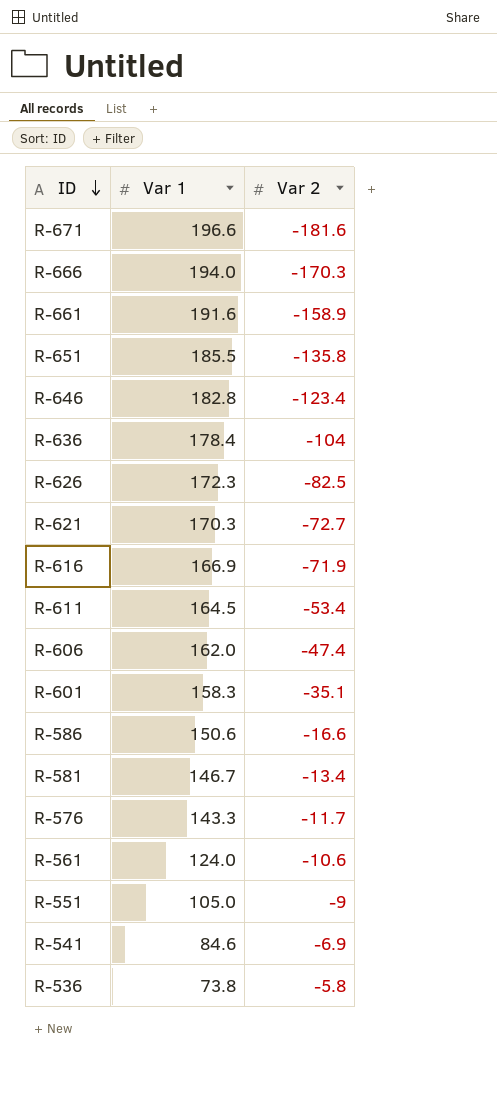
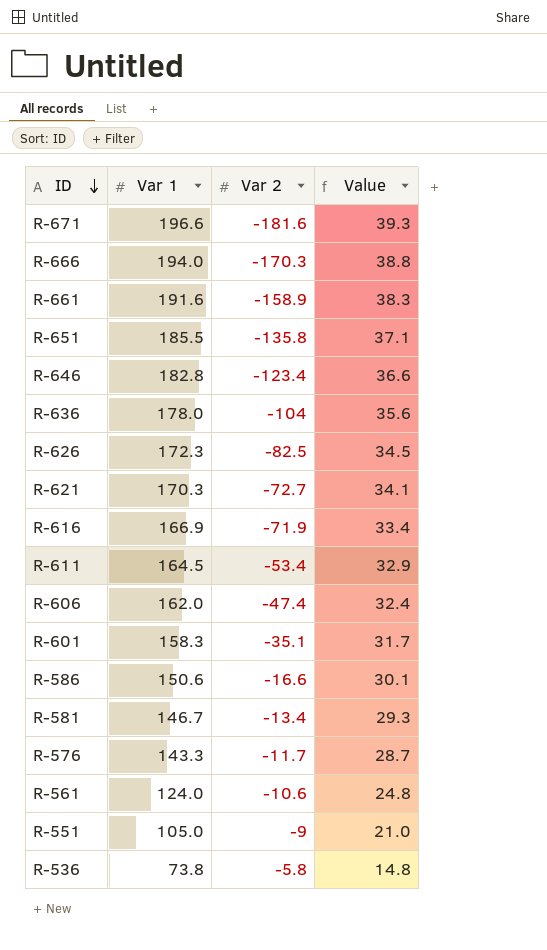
column Value | formula: none -> [Var 1] * 0.2
row R-541: 84.6 | -6.9 -> none
R-636 | Var 1: 178.4 -> 178.0

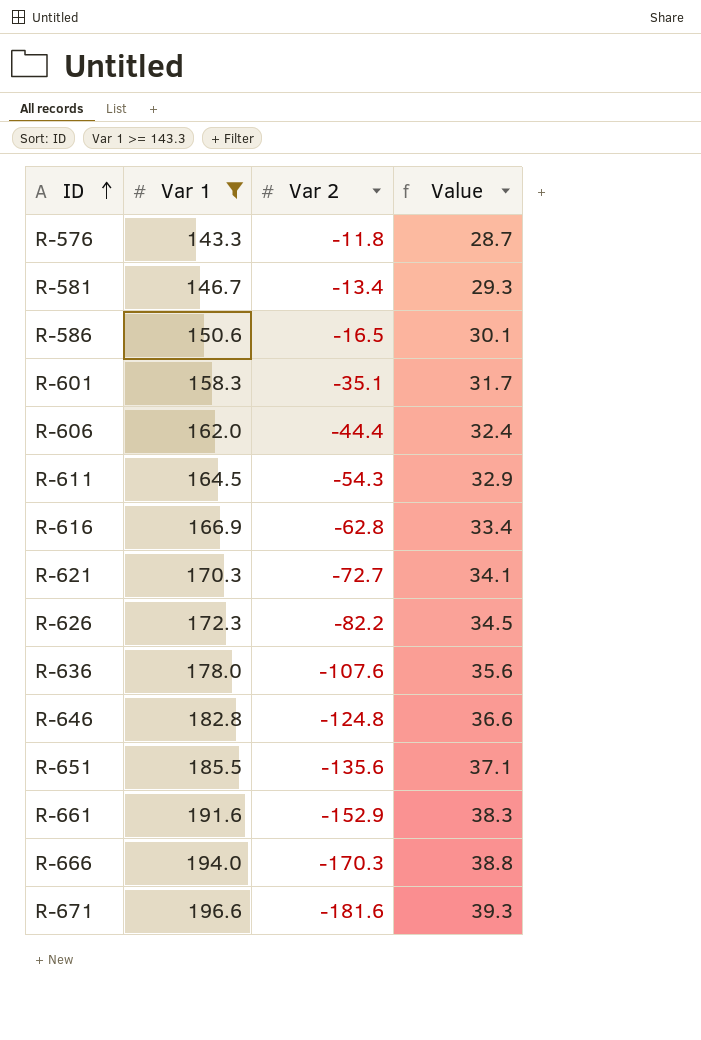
filter: none -> Var 1 >= 143.3
row order: ID descending -> ID ascending
R-576 | Var 2: -11.7 -> -11.8
R-586 | Var 2: -16.6 -> -16.5
R-606 | Var 2: -47.4 -> -44.4
R-611 | Var 2: -53.4 -> -54.3
R-616 | Var 2: -71.9 -> -62.8
R-626 | Var 2: -82.5 -> -82.2
R-636 | Var 2: -104 -> -107.6
R-646 | Var 2: -123.4 -> -124.8
R-651 | Var 2: -135.8 -> -135.6
R-661 | Var 2: -158.9 -> -152.9

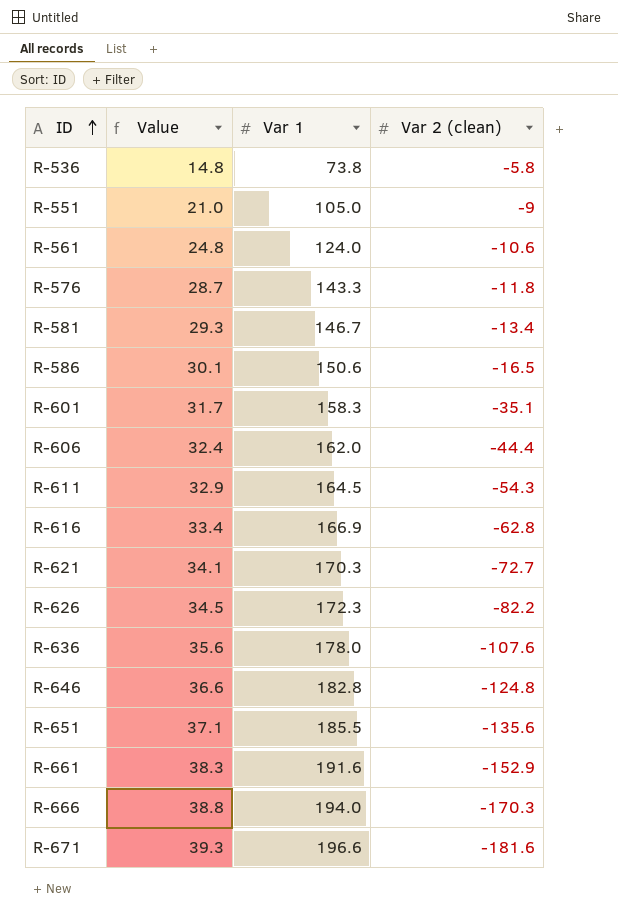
filter: Var 1 >= 143.3 -> none
column Value | position: 4 -> 2
column name: Var 2 -> Var 2 (clean)

